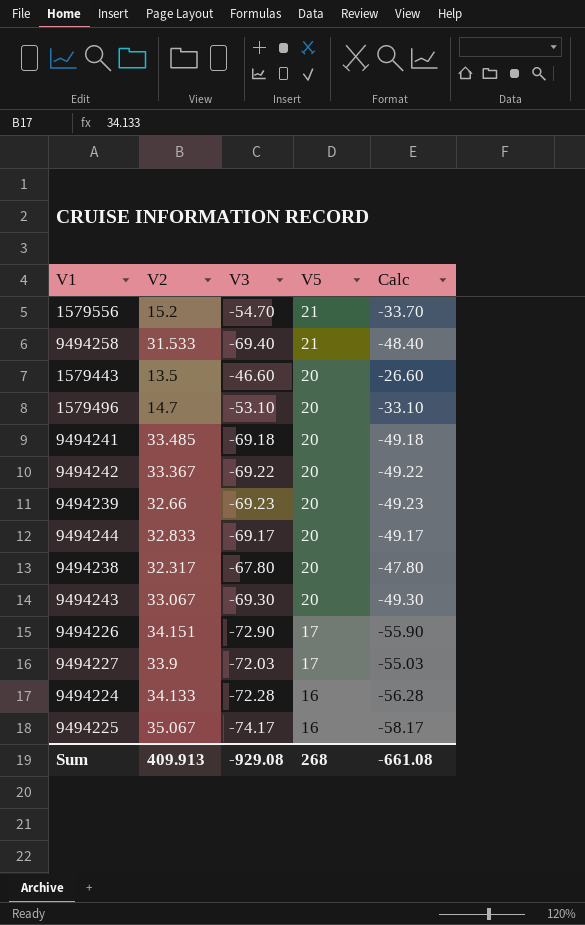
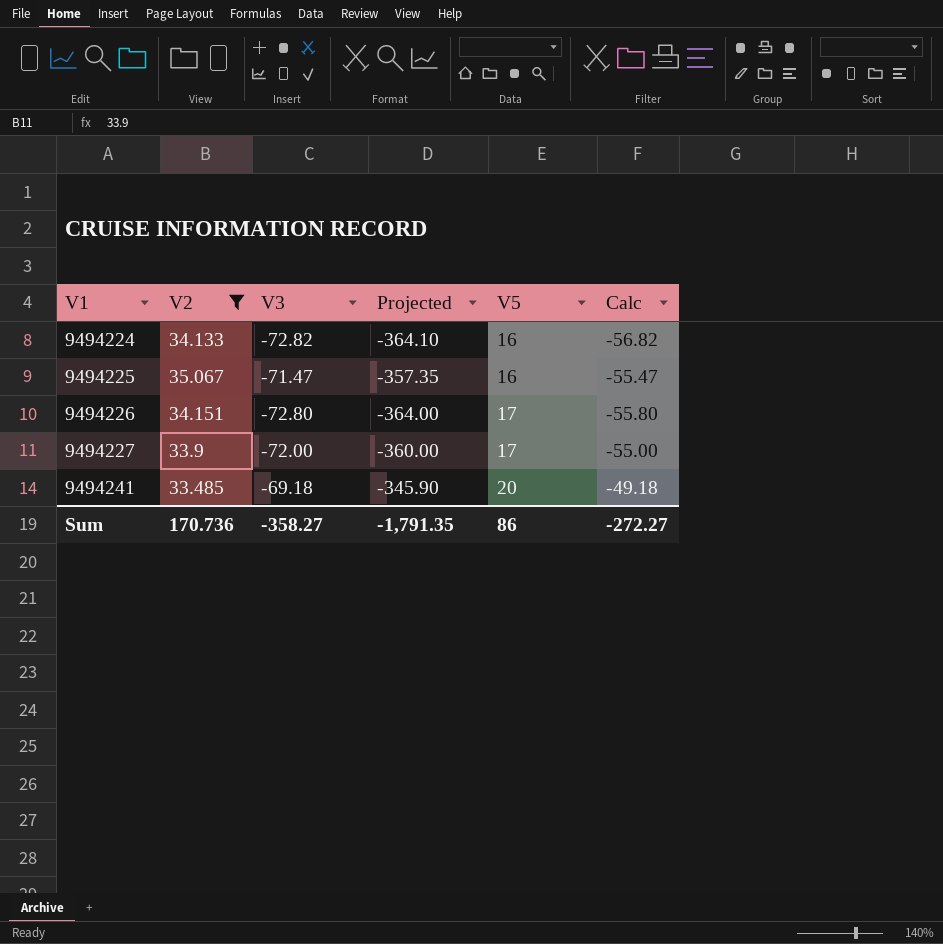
filter: none -> V2 >= 33.485
row order: V5 descending -> V1 ascending
column Projected | formula: none -> [V3] * 5
9494224 | V3: -72.28 -> -72.82
9494224 | Calc: -56.28 -> -56.82
9494225 | V3: -74.17 -> -71.47
9494225 | Calc: -58.17 -> -55.47
9494226 | V3: -72.90 -> -72.80
9494226 | Calc: -55.90 -> -55.80
9494227 | V3: -72.03 -> -72.00
9494227 | Calc: -55.03 -> -55.00
Sum | V2: 409.913 -> 170.736
Sum | V3: -929.08 -> -358.27
Sum | V5: 268 -> 86
Sum | Calc: -661.08 -> -272.27

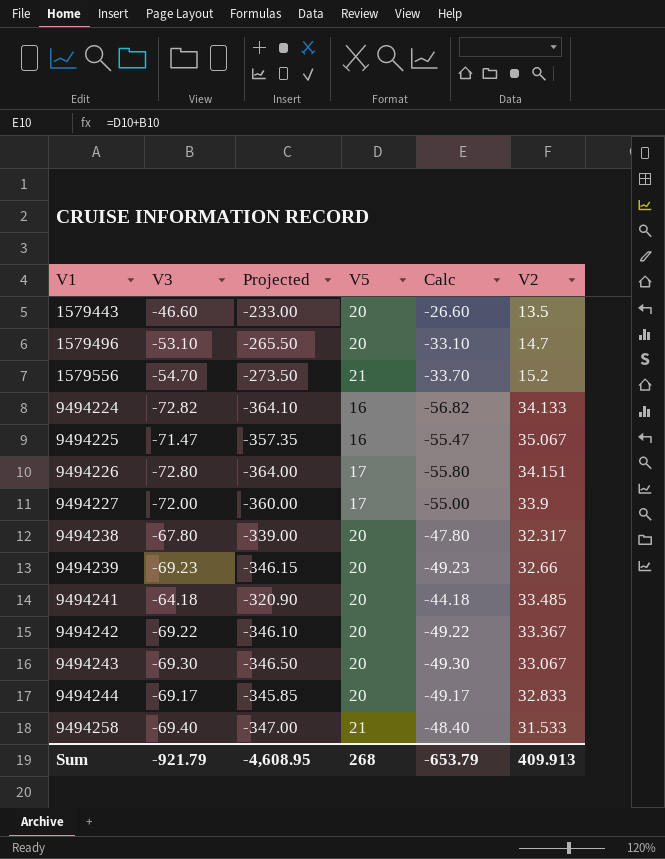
filter: V2 >= 33.485 -> none
column V2 | position: 2 -> 6
9494241 | V3: -69.18 -> -64.18
9494241 | Projected: -345.90 -> -320.90
9494241 | Calc: -49.18 -> -44.18
Sum | V3: -358.27 -> -921.79
Sum | Projected: -1,791.35 -> -4,608.95
Sum | V5: 86 -> 268
Sum | Calc: -272.27 -> -653.79
Sum | V2: 170.736 -> 409.913

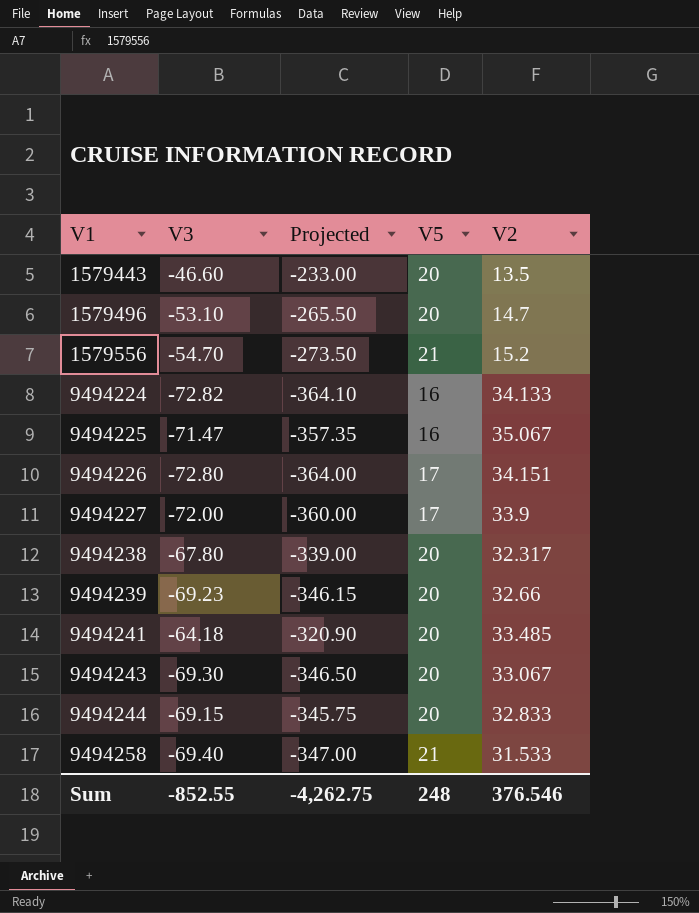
column Calc | formula: [V3] + [V5] -> none
row 9494242: -69.22 | -346.10 | 20 | -49.22 | 33.367 -> none
9494244 | V3: -69.17 -> -69.15
9494244 | Projected: -345.85 -> -345.75
Sum | V3: -921.79 -> -852.55
Sum | Projected: -4,608.95 -> -4,262.75
Sum | V5: 268 -> 248
Sum | V2: 409.913 -> 376.546

